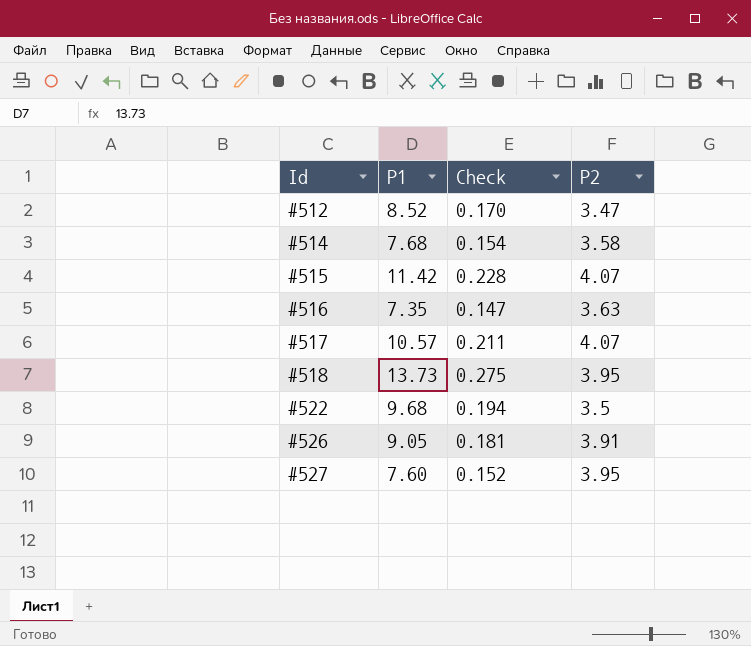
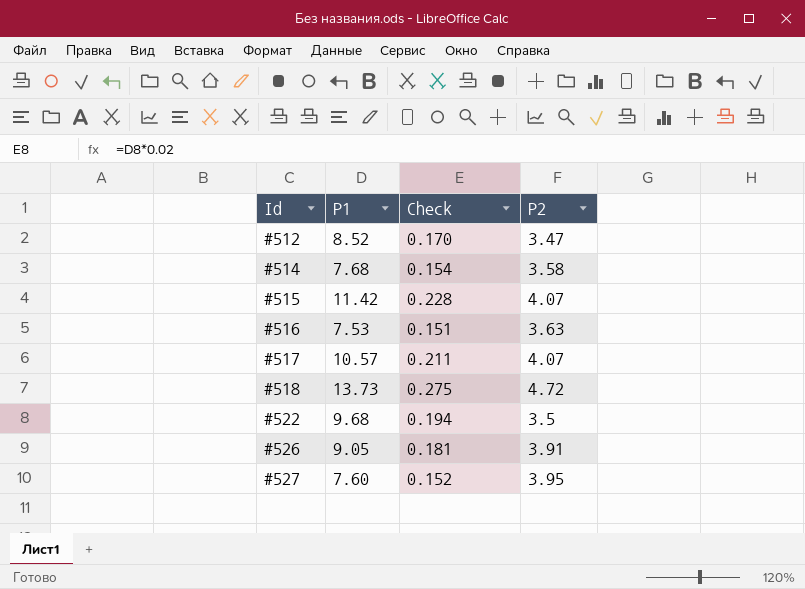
#516 | P1: 7.35 -> 7.53
#516 | Check: 0.147 -> 0.151
#518 | P2: 3.95 -> 4.72

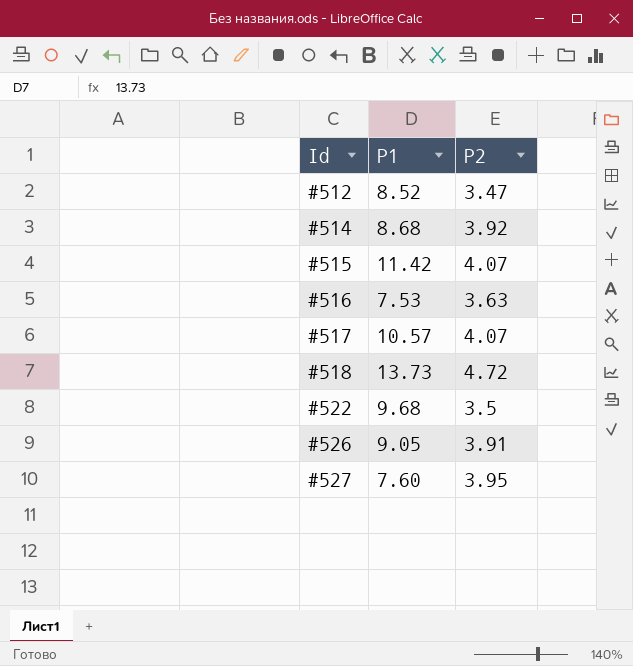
column Check | formula: [P1] * 0.02 -> none
#514 | P1: 7.68 -> 8.68
#514 | P2: 3.58 -> 3.92

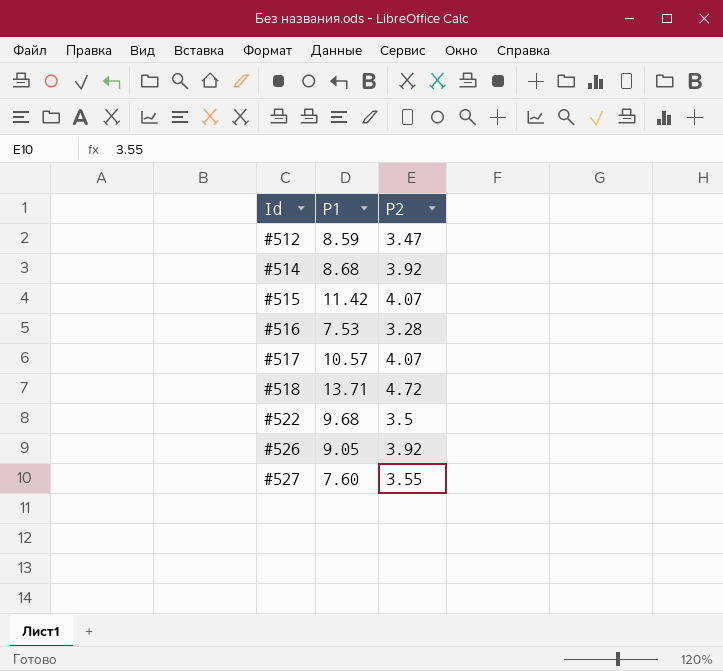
#512 | P1: 8.52 -> 8.59
#516 | P2: 3.63 -> 3.28
#518 | P1: 13.73 -> 13.71
#526 | P2: 3.91 -> 3.92
#527 | P2: 3.95 -> 3.55

